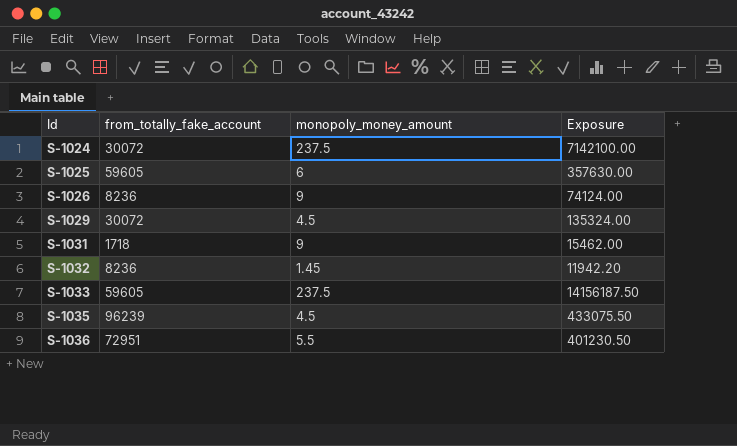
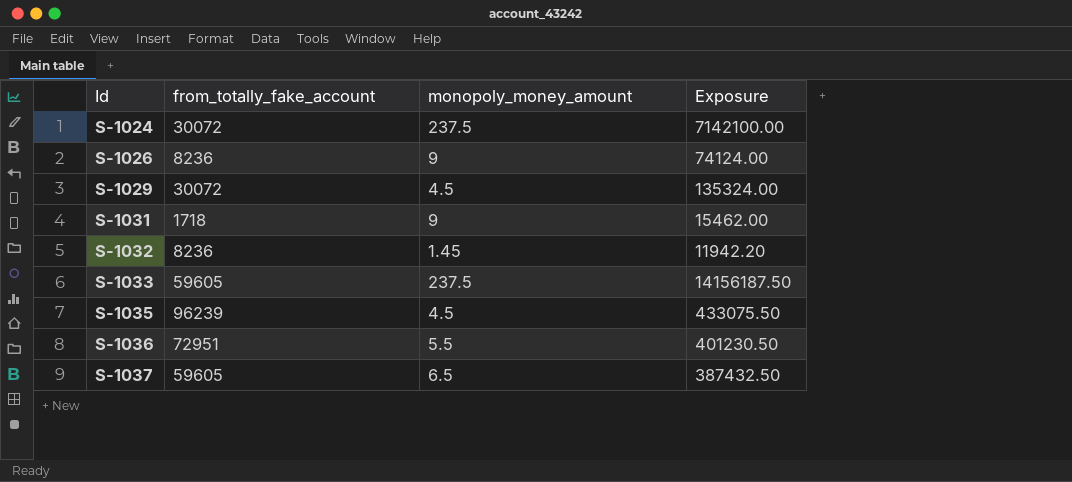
row S-1025: 59605 | 6 | 357630.00 -> none
row S-1037: none -> 59605 | 6.5 | 387432.50

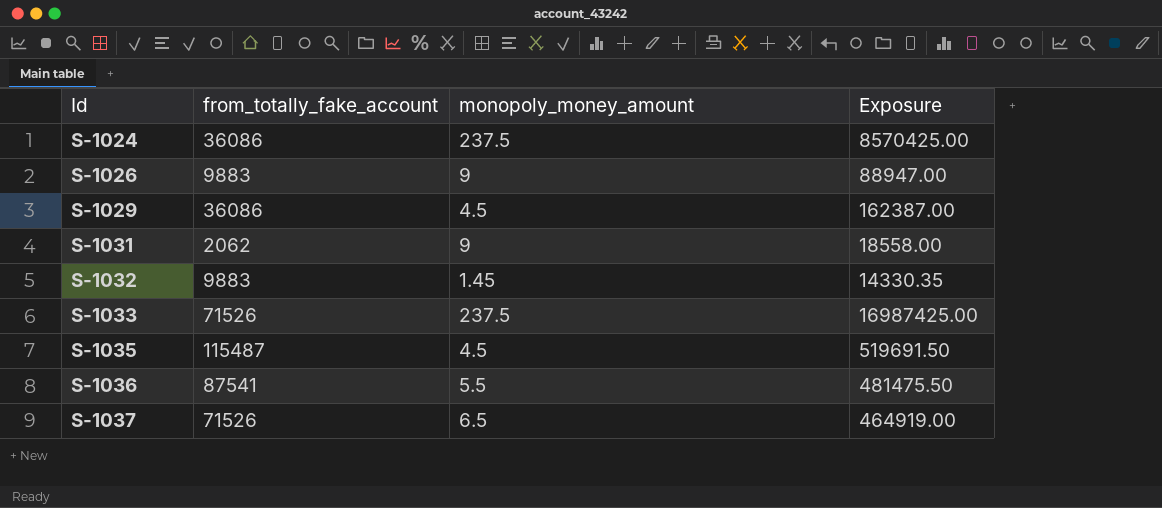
S-1024 | from_totally_fake_account: 30072 -> 36086
S-1024 | Exposure: 7142100.00 -> 8570425.00
S-1026 | from_totally_fake_account: 8236 -> 9883
S-1026 | Exposure: 74124.00 -> 88947.00
S-1029 | from_totally_fake_account: 30072 -> 36086
S-1029 | Exposure: 135324.00 -> 162387.00
S-1031 | from_totally_fake_account: 1718 -> 2062
S-1031 | Exposure: 15462.00 -> 18558.00
S-1032 | from_totally_fake_account: 8236 -> 9883
S-1032 | Exposure: 11942.20 -> 14330.35
S-1033 | from_totally_fake_account: 59605 -> 71526
S-1033 | Exposure: 14156187.50 -> 16987425.00
S-1035 | from_totally_fake_account: 96239 -> 115487
S-1035 | Exposure: 433075.50 -> 519691.50
S-1036 | from_totally_fake_account: 72951 -> 87541
S-1036 | Exposure: 401230.50 -> 481475.50
S-1037 | from_totally_fake_account: 59605 -> 71526
S-1037 | Exposure: 387432.50 -> 464919.00

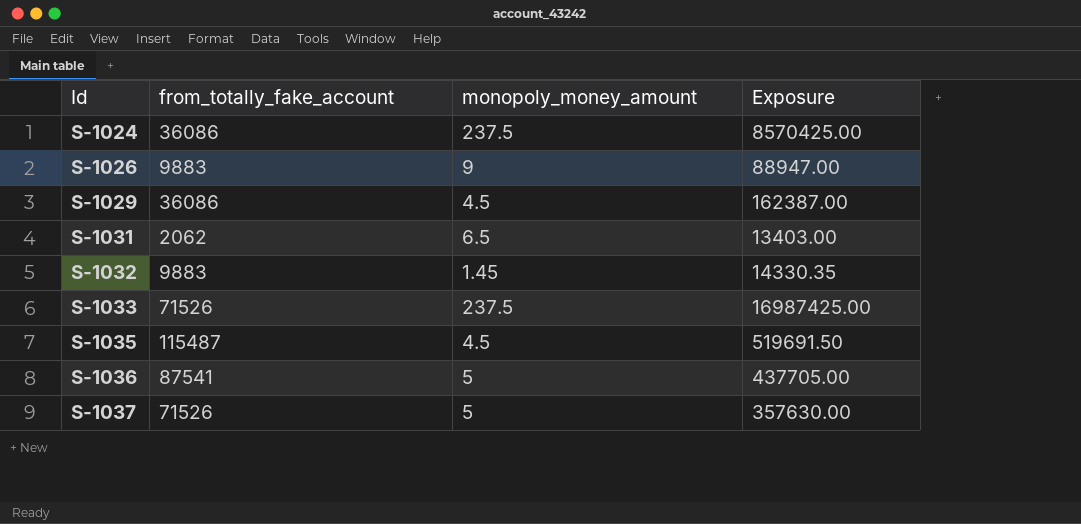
S-1031 | monopoly_money_amount: 9 -> 6.5
S-1031 | Exposure: 18558.00 -> 13403.00
S-1036 | monopoly_money_amount: 5.5 -> 5
S-1036 | Exposure: 481475.50 -> 437705.00
S-1037 | monopoly_money_amount: 6.5 -> 5
S-1037 | Exposure: 464919.00 -> 357630.00

